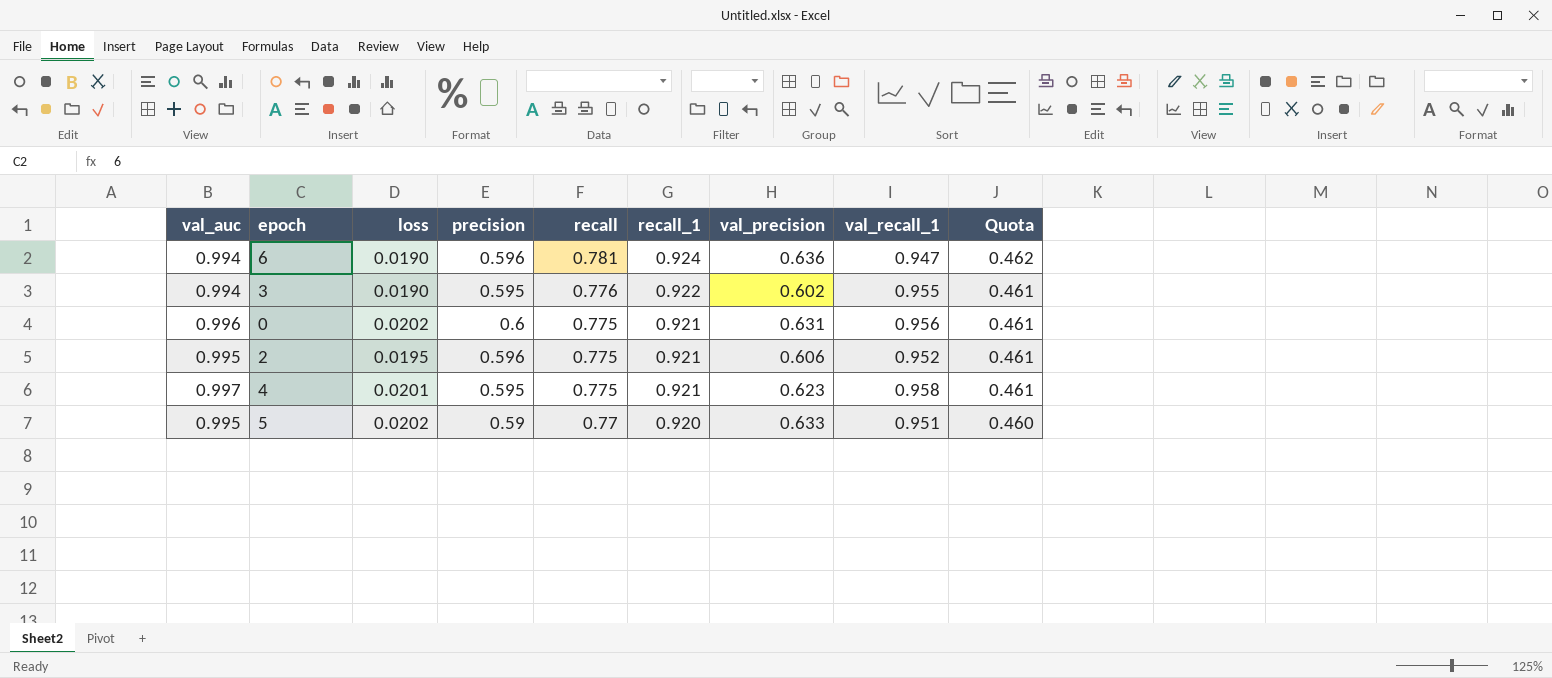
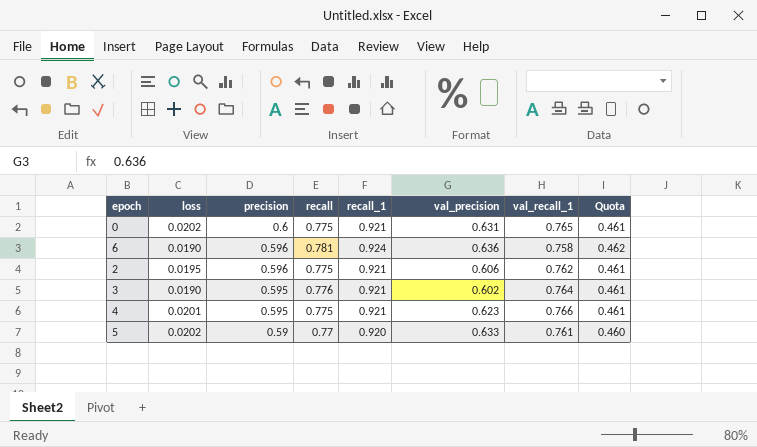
row order: recall descending -> precision descending
column val_auc | position: 1 -> none
0 | val_recall_1: 0.956 -> 0.765
6 | val_recall_1: 0.947 -> 0.758
2 | val_recall_1: 0.952 -> 0.762
3 | recall_1: 0.922 -> 0.921
3 | val_recall_1: 0.955 -> 0.764
4 | val_recall_1: 0.958 -> 0.766
5 | val_recall_1: 0.951 -> 0.761

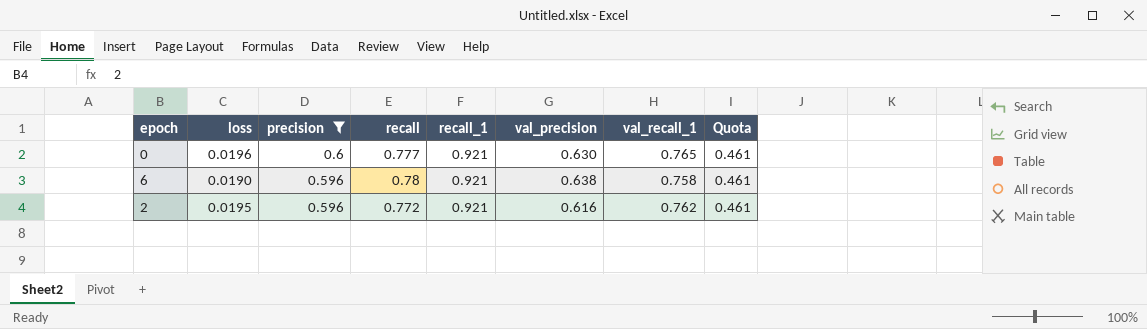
filter: none -> precision >= 0.596
0 | loss: 0.0202 -> 0.0196
0 | recall: 0.775 -> 0.777
0 | val_precision: 0.631 -> 0.630
6 | recall: 0.781 -> 0.78
6 | recall_1: 0.924 -> 0.921
6 | val_precision: 0.636 -> 0.638
6 | Quota: 0.462 -> 0.461
2 | recall: 0.775 -> 0.772
2 | val_precision: 0.606 -> 0.616

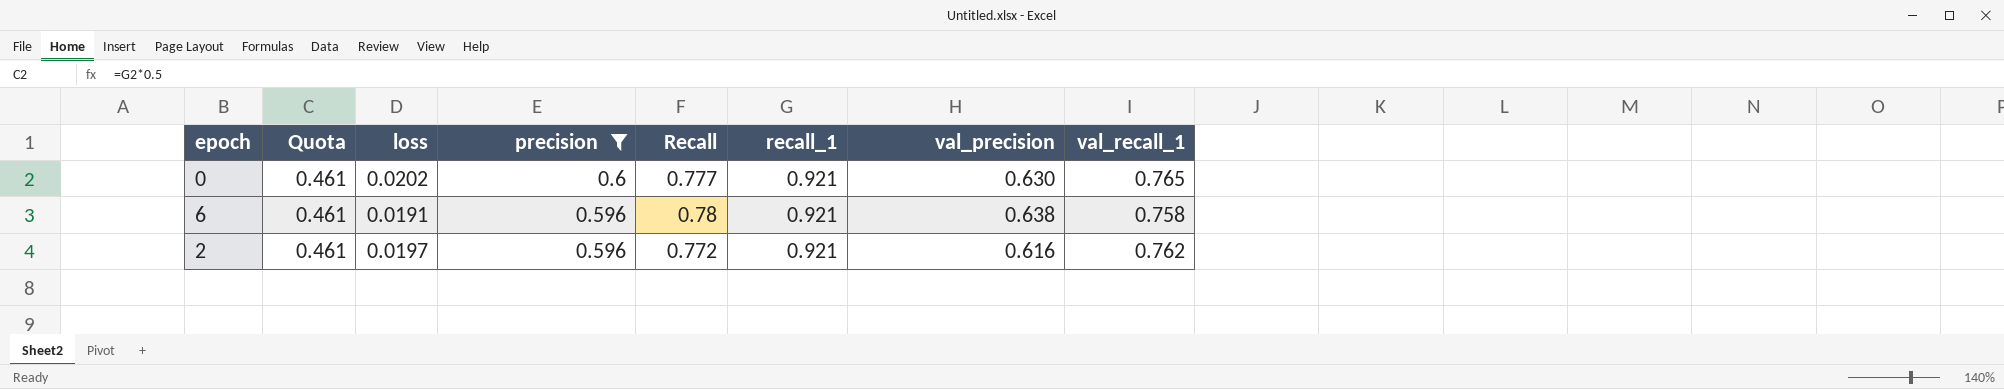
column Quota | position: 8 -> 2
column name: recall -> Recall
0 | loss: 0.0196 -> 0.0202
6 | loss: 0.0190 -> 0.0191
2 | loss: 0.0195 -> 0.0197

